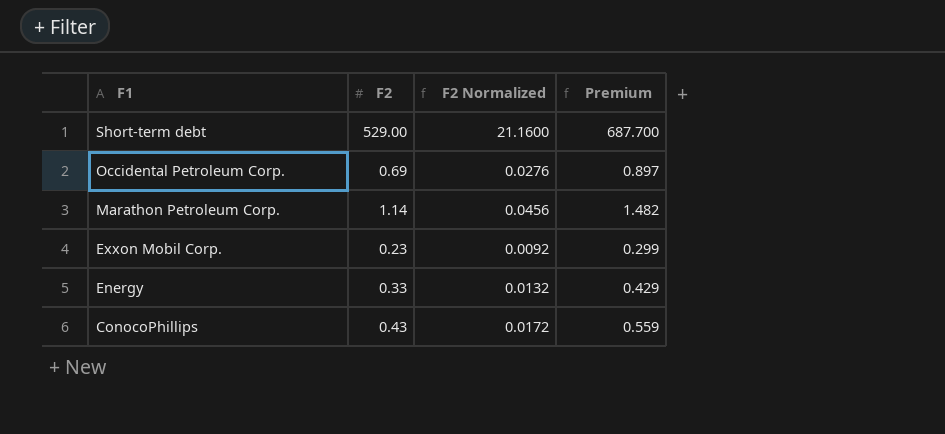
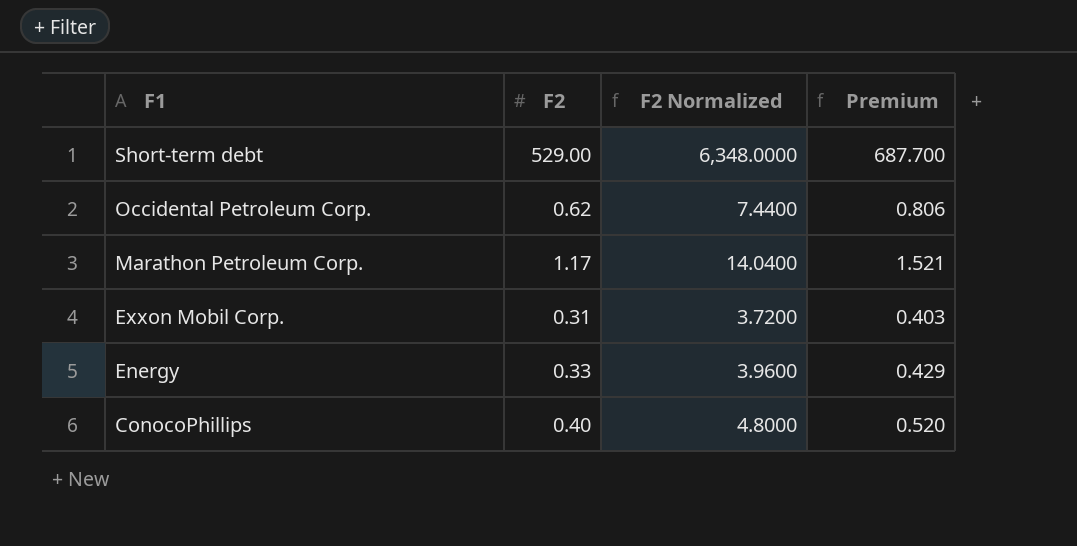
column F2 Normalized | formula: [F2] * 0.04 -> [F2] * 12
Occidental Petroleum Corp. | F2: 0.69 -> 0.62
Occidental Petroleum Corp. | Premium: 0.897 -> 0.806
Marathon Petroleum Corp. | F2: 1.14 -> 1.17
Marathon Petroleum Corp. | Premium: 1.482 -> 1.521
Exxon Mobil Corp. | F2: 0.23 -> 0.31
Exxon Mobil Corp. | Premium: 0.299 -> 0.403
ConocoPhillips | F2: 0.43 -> 0.40
ConocoPhillips | Premium: 0.559 -> 0.520

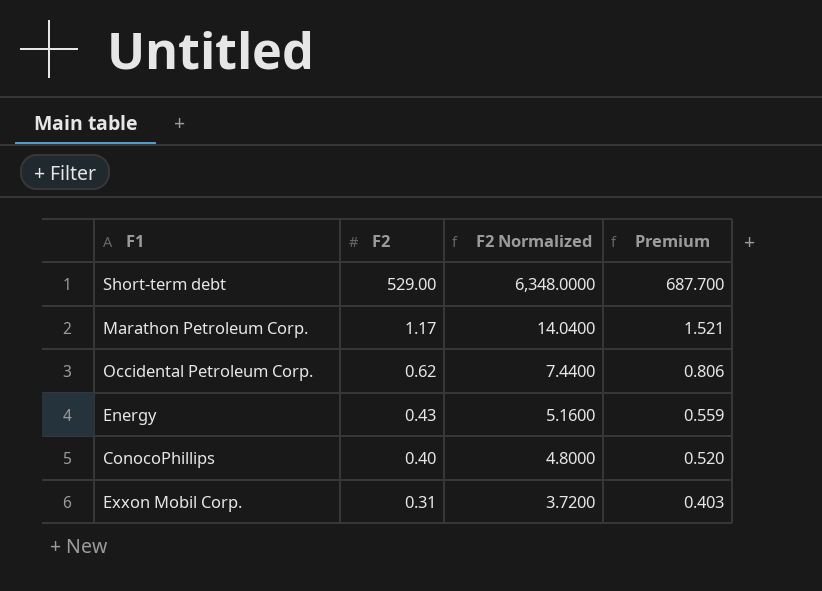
row order: F1 descending -> F2 descending
Energy | F2: 0.33 -> 0.43
Energy | F2 Normalized: 3.9600 -> 5.1600
Energy | Premium: 0.429 -> 0.559

